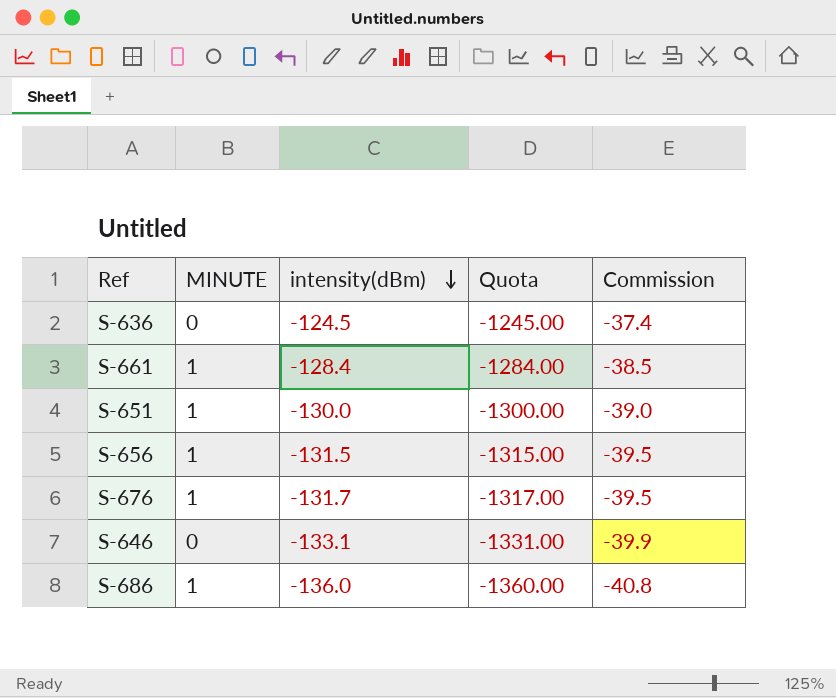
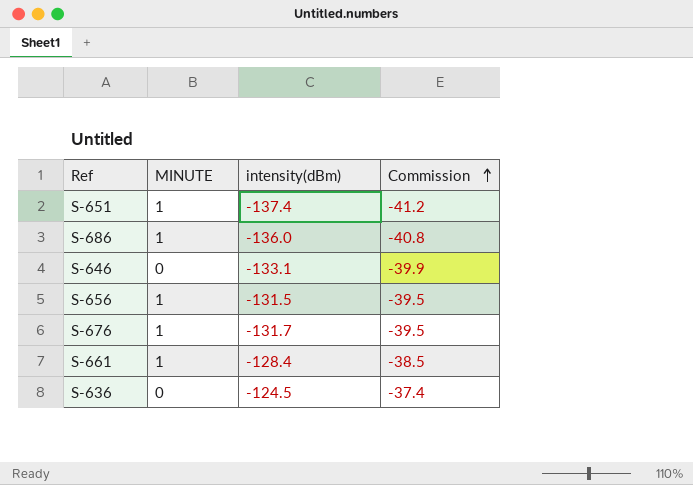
row order: intensity(dBm) descending -> Commission ascending
column Quota | formula: [intensity(dBm)] * 10 -> none
S-651 | intensity(dBm): -130.0 -> -137.4
S-651 | Commission: -39.0 -> -41.2

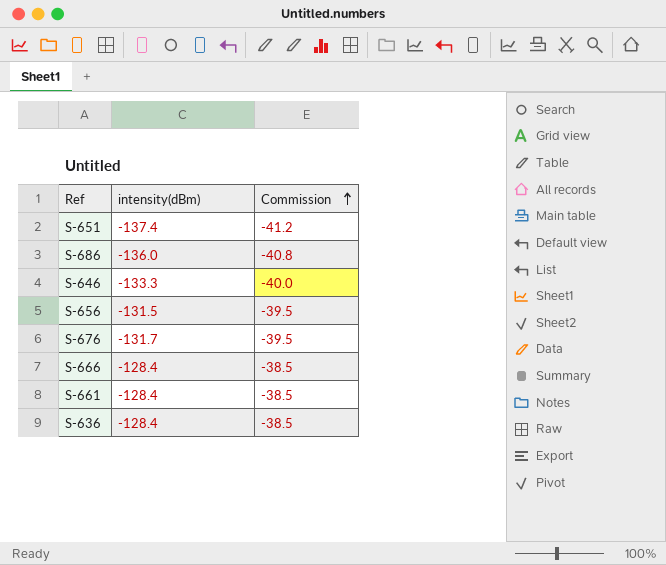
column MINUTE | position: 2 -> none
S-646 | intensity(dBm): -133.1 -> -133.3
S-646 | Commission: -39.9 -> -40.0
row S-666: none -> -128.4 | -38.5
S-636 | intensity(dBm): -124.5 -> -128.4
S-636 | Commission: -37.4 -> -38.5

